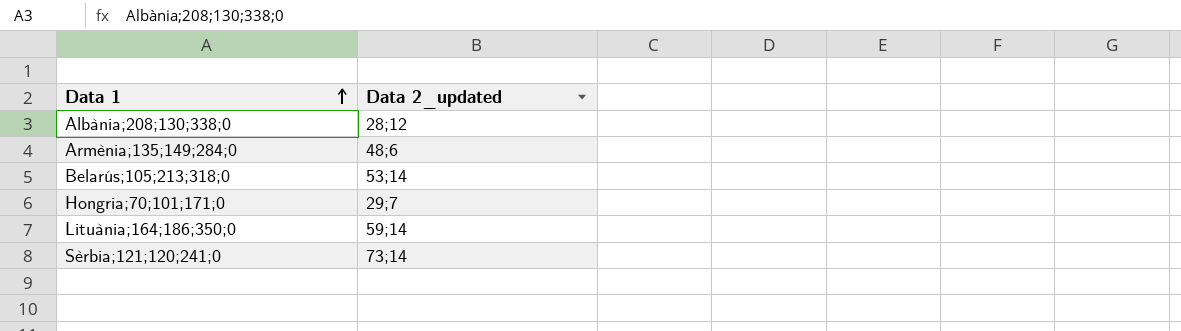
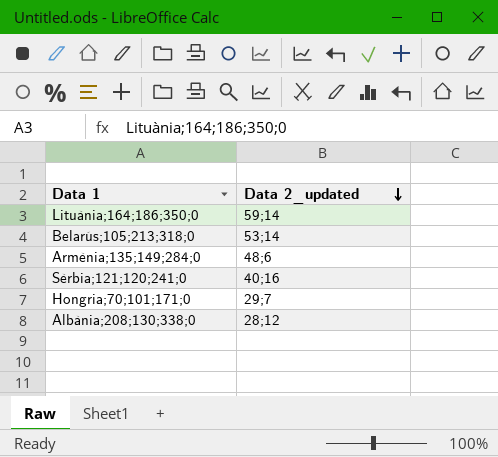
row order: Data 1 ascending -> Data 2_updated descending
Sèrbia;121;120;241;0 | Data 2_updated: 73;14 -> 40;16

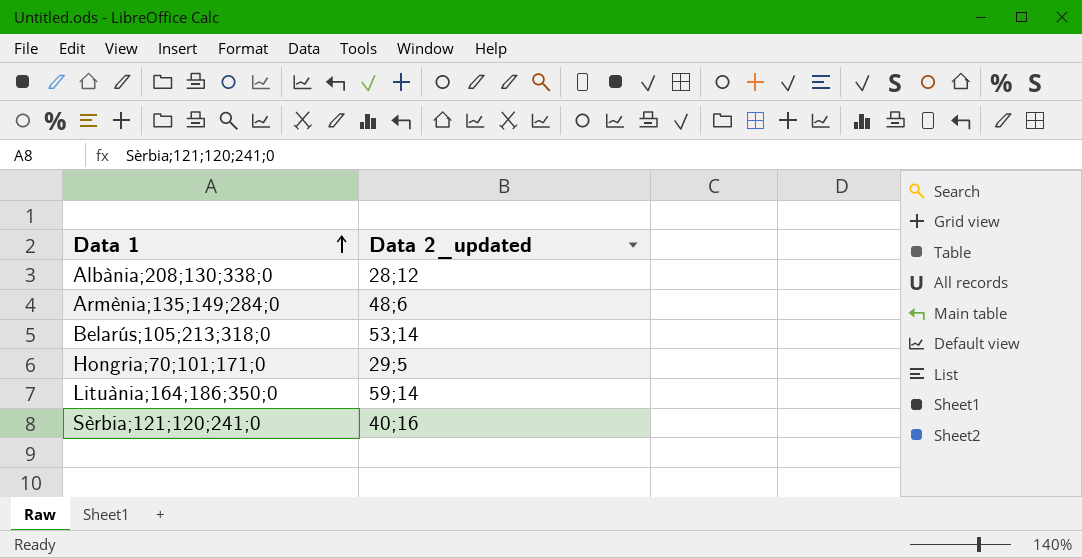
row order: Data 2_updated descending -> Data 1 ascending
Hongria;70;101;171;0 | Data 2_updated: 29;7 -> 29;5

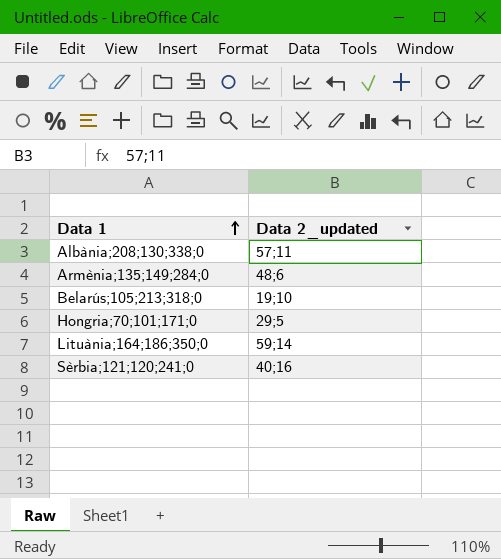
Albània;208;130;338;0 | Data 2_updated: 28;12 -> 57;11
Belarús;105;213;318;0 | Data 2_updated: 53;14 -> 19;10

